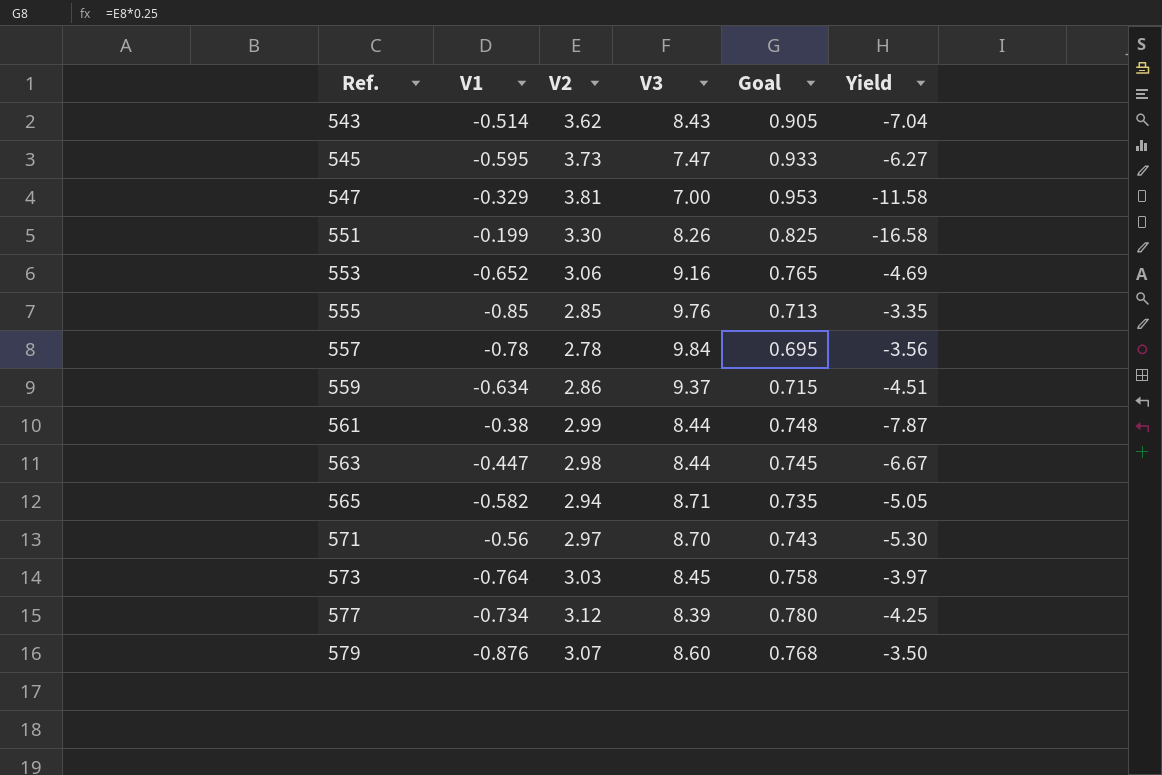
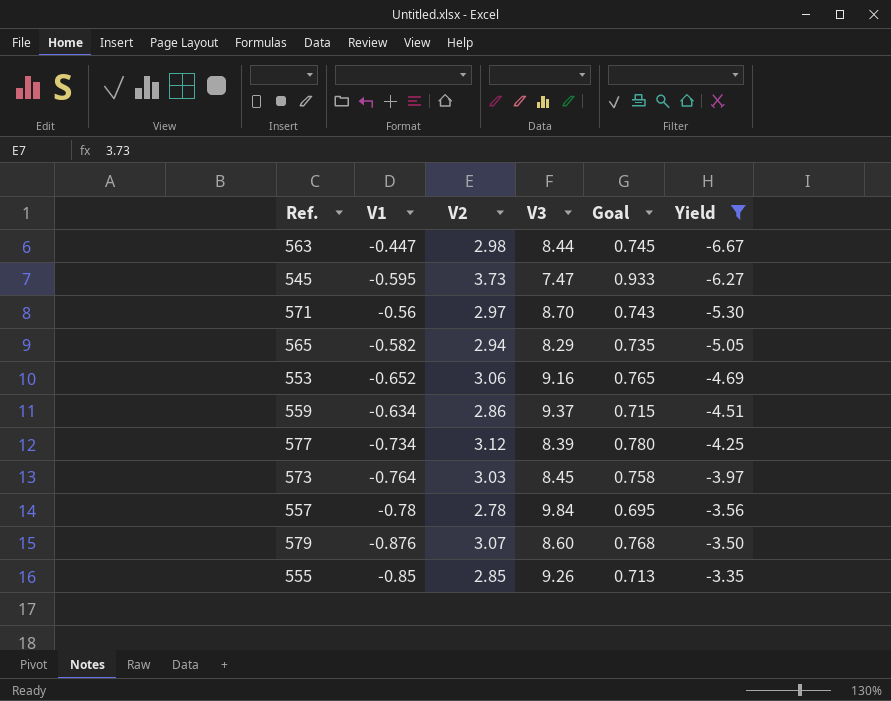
filter: none -> Yield >= -6.67
row order: Ref. ascending -> Yield ascending
565 | V3: 8.71 -> 8.29
555 | V3: 9.76 -> 9.26

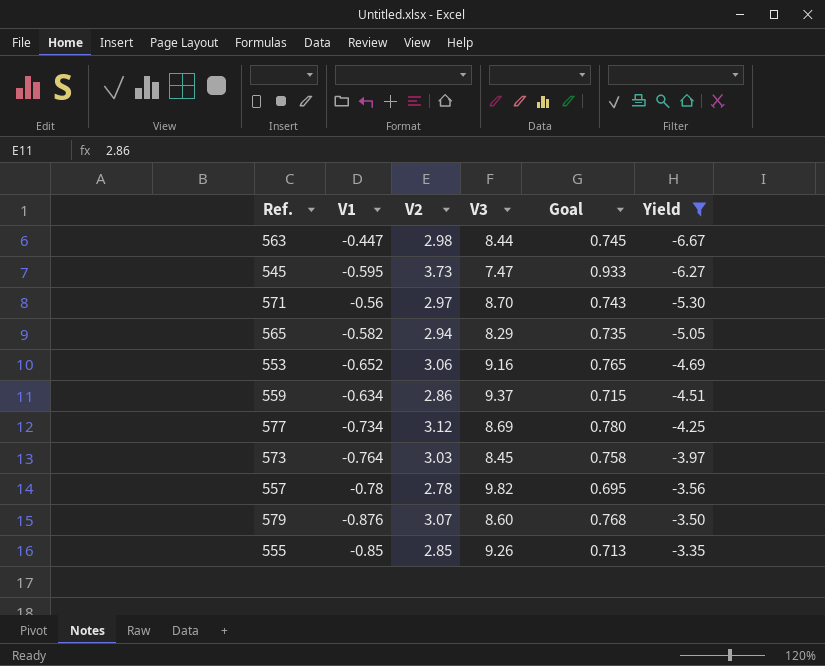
577 | V3: 8.39 -> 8.69
557 | V3: 9.84 -> 9.82

